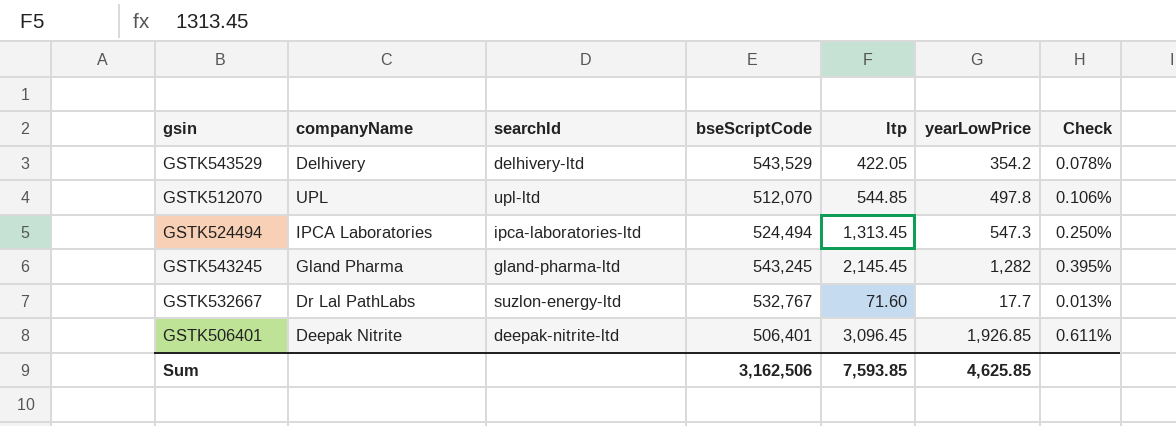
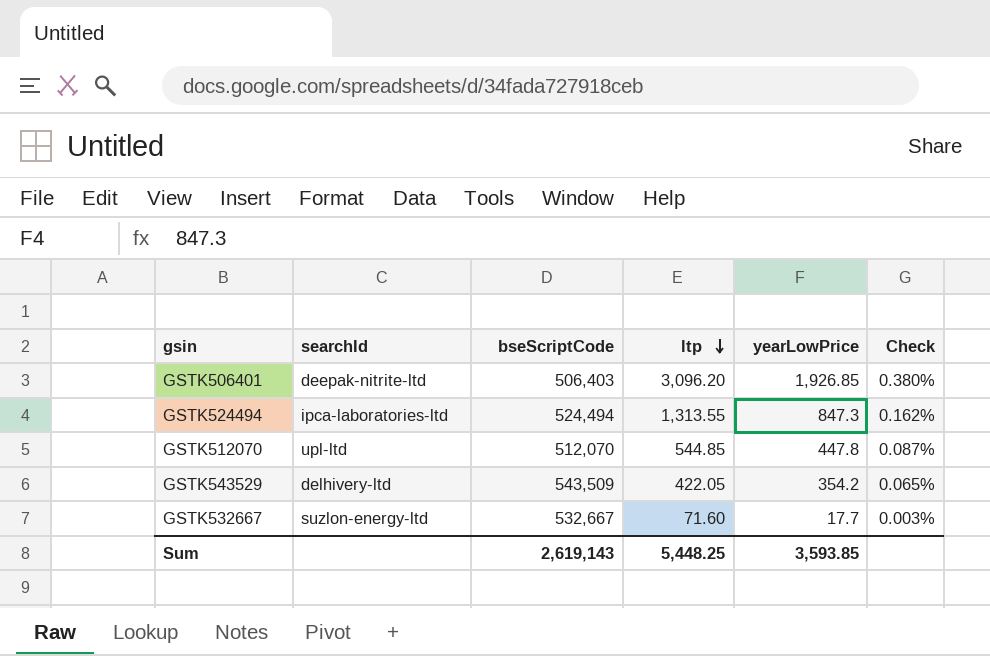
row order: none -> ltp descending
column companyName | position: 2 -> none
column Check | formula: [ltp] / [bseScriptCode] -> [yearLowPrice] / [bseScriptCode]
row GSTK543245: Gland Pharma | gland-pharma-ltd | 543,245 | 2,145.45 | 1,282 | 0.395% -> none
GSTK506401 | bseScriptCode: 506,401 -> 506,403
GSTK506401 | ltp: 3,096.45 -> 3,096.20
GSTK524494 | ltp: 1,313.45 -> 1,313.55
GSTK524494 | yearLowPrice: 547.3 -> 847.3
GSTK512070 | yearLowPrice: 497.8 -> 447.8
GSTK543529 | bseScriptCode: 543,529 -> 543,509
GSTK532667 | bseScriptCode: 532,767 -> 532,667
Sum | bseScriptCode: 3,162,506 -> 2,619,143
Sum | ltp: 7,593.85 -> 5,448.25
Sum | yearLowPrice: 4,625.85 -> 3,593.85

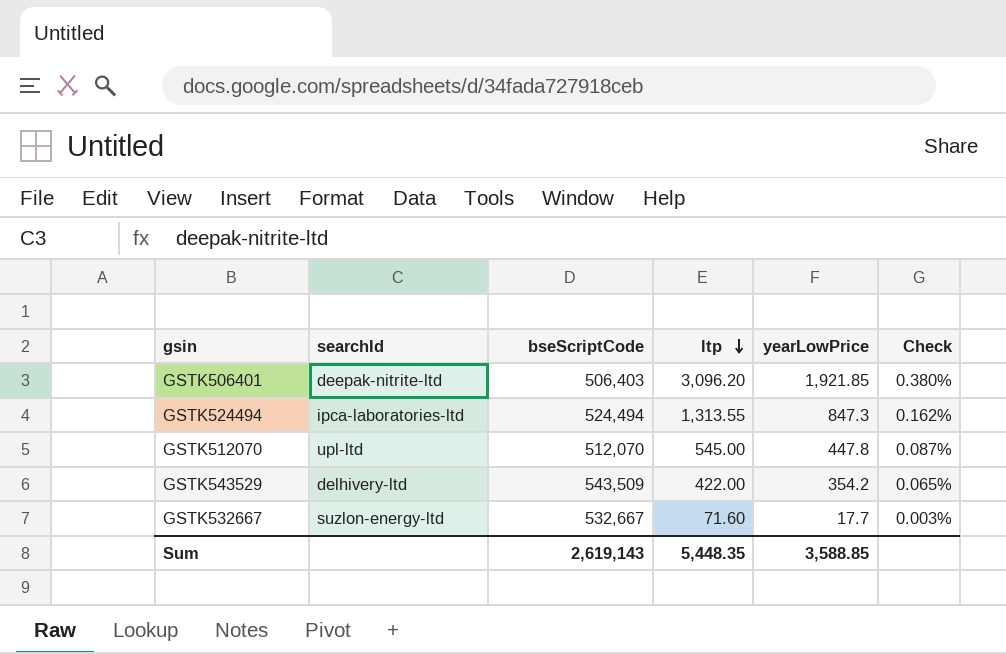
GSTK506401 | yearLowPrice: 1,926.85 -> 1,921.85
GSTK512070 | ltp: 544.85 -> 545.00
GSTK543529 | ltp: 422.05 -> 422.00
Sum | ltp: 5,448.25 -> 5,448.35
Sum | yearLowPrice: 3,593.85 -> 3,588.85

